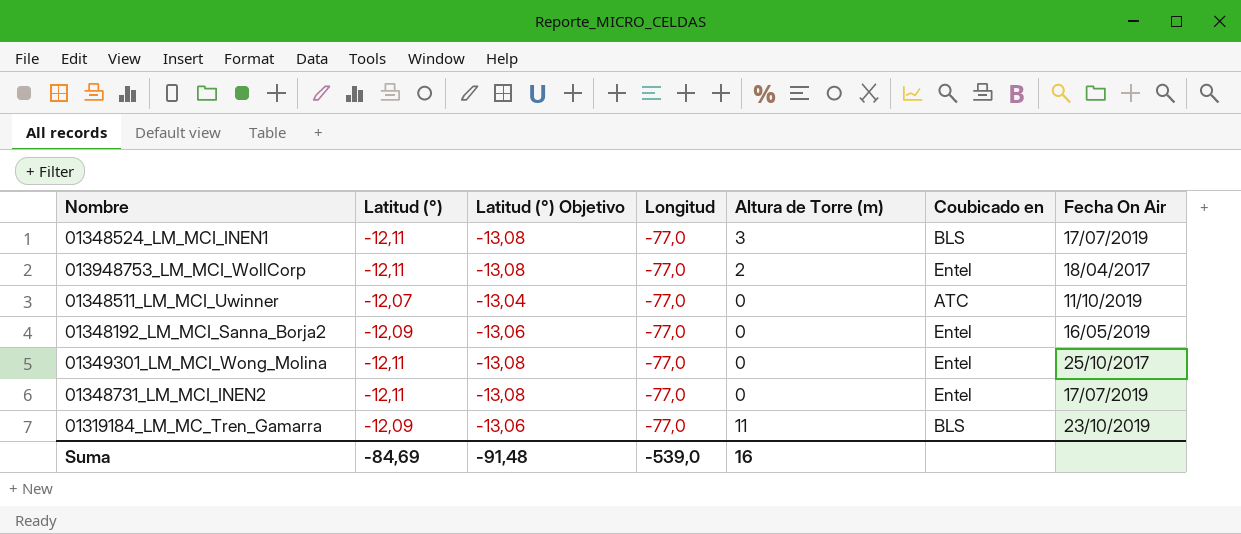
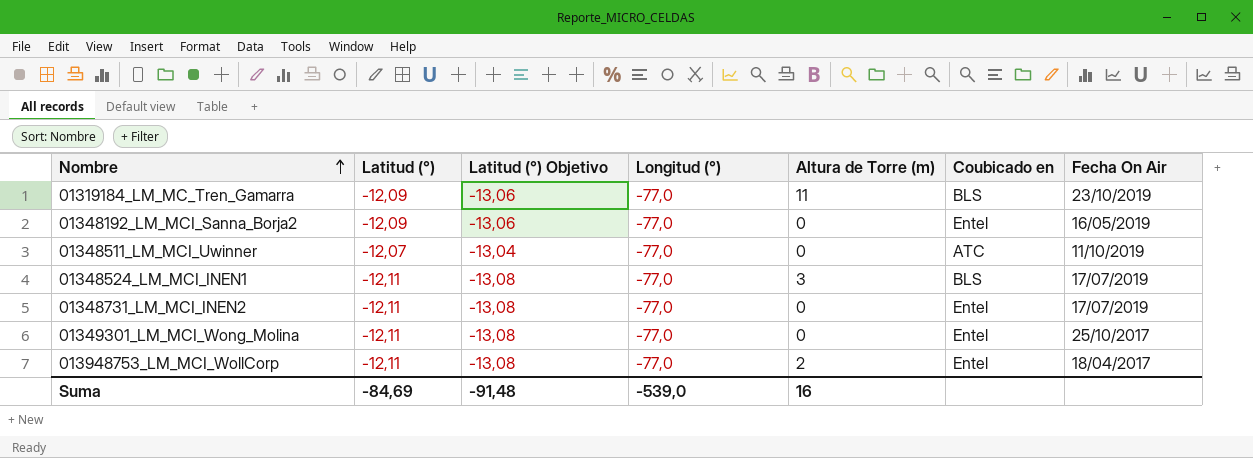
row order: none -> Nombre ascending
column name: Longitud -> Longitud (°)

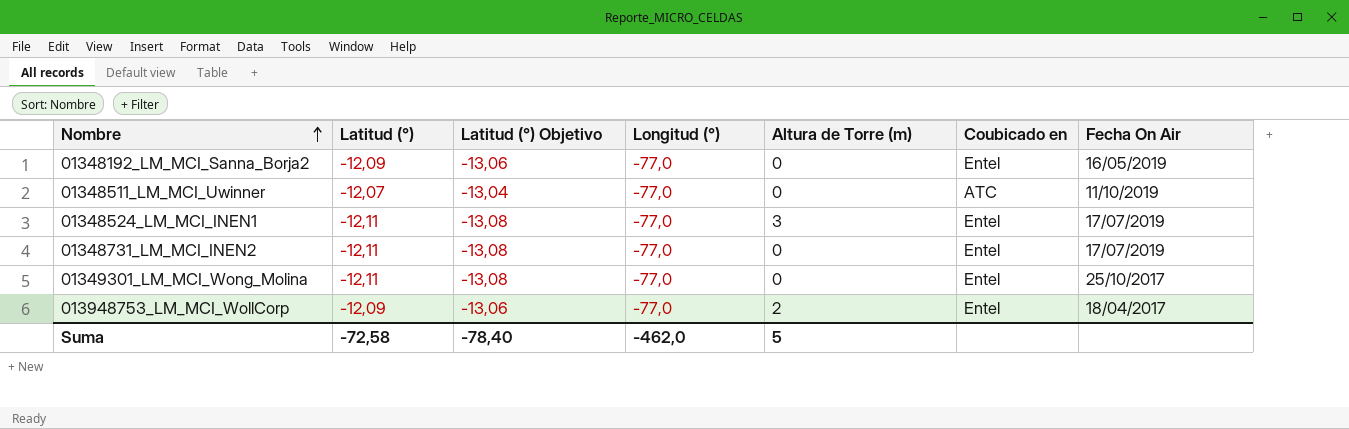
row 01319184_LM_MC_Tren_Gamarra: -12,09 | -13,06 | -77,0 | 11 | BLS | 23/10/2019 -> none
01348524_LM_MCI_INEN1 | Coubicado en: BLS -> Entel
013948753_LM_MCI_WollCorp | Latitud (°): -12,11 -> -12,09
013948753_LM_MCI_WollCorp | Latitud (°) Objetivo: -13,08 -> -13,06
Suma | Latitud (°): -84,69 -> -72,58
Suma | Latitud (°) Objetivo: -91,48 -> -78,40
Suma | Longitud (°): -539,0 -> -462,0
Suma | Altura de Torre (m): 16 -> 5

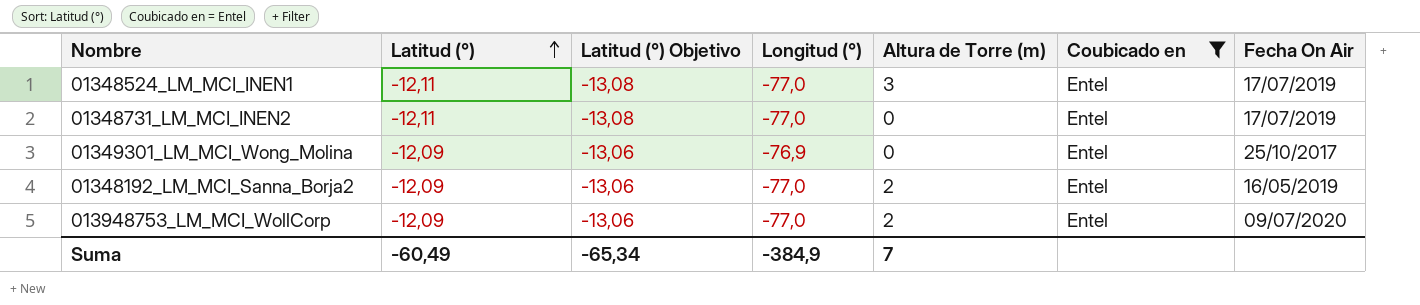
filter: none -> Coubicado en = Entel
row order: Nombre ascending -> Latitud (°) ascending
01349301_LM_MCI_Wong_Molina | Latitud (°): -12,11 -> -12,09
01349301_LM_MCI_Wong_Molina | Latitud (°) Objetivo: -13,08 -> -13,06
01349301_LM_MCI_Wong_Molina | Longitud (°): -77,0 -> -76,9
01348192_LM_MCI_Sanna_Borja2 | Altura de Torre (m): 0 -> 2
013948753_LM_MCI_WollCorp | Fecha On Air: 18/04/2017 -> 09/07/2020
Suma | Latitud (°): -72,58 -> -60,49
Suma | Latitud (°) Objetivo: -78,40 -> -65,34
Suma | Longitud (°): -462,0 -> -384,9
Suma | Altura de Torre (m): 5 -> 7

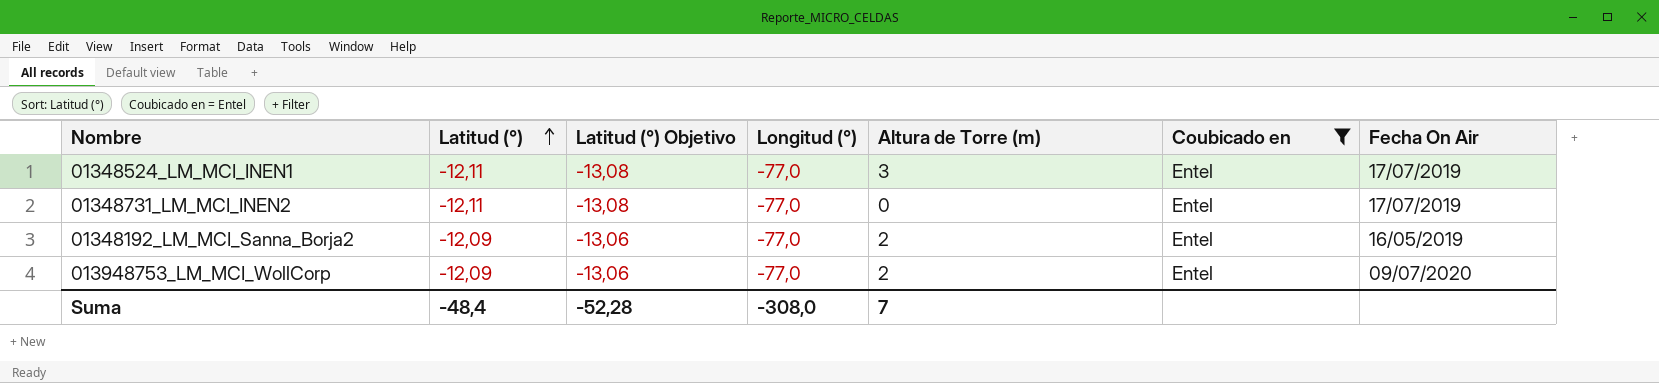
row 01349301_LM_MCI_Wong_Molina: -12,09 | -13,06 | -76,9 | 0 | Entel | 25/10/2017 -> none
Suma | Latitud (°): -60,49 -> -48,4
Suma | Latitud (°) Objetivo: -65,34 -> -52,28
Suma | Longitud (°): -384,9 -> -308,0

